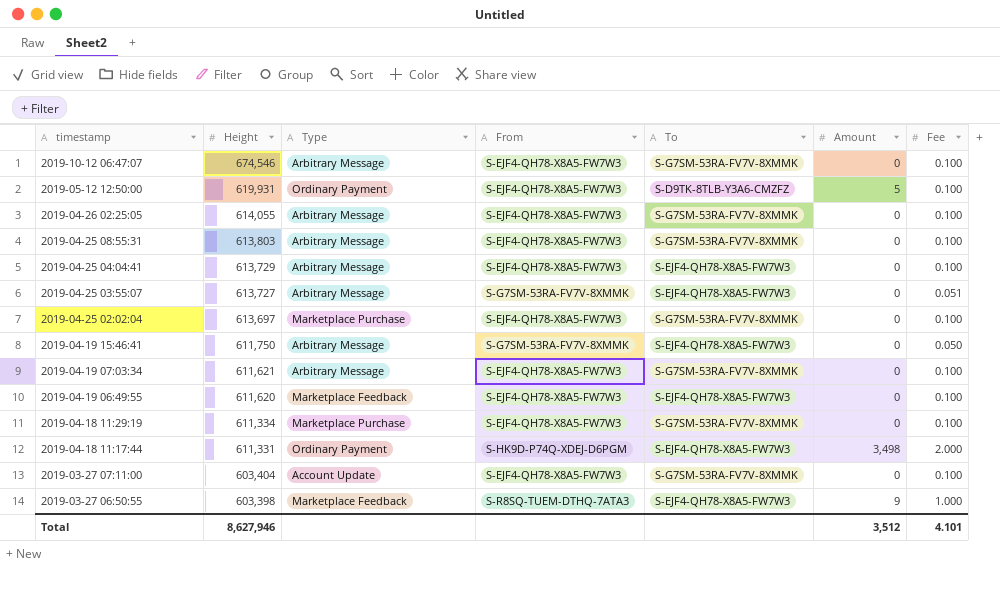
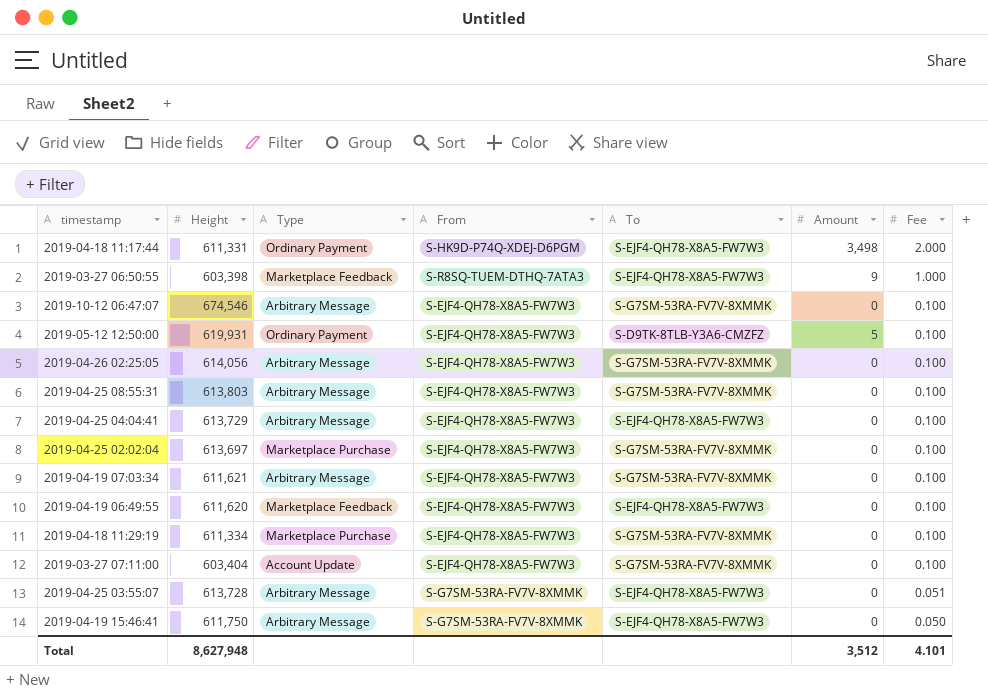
row order: timestamp descending -> Fee descending
2019-04-26 02:25:05 | Height: 614,055 -> 614,056
2019-04-25 03:55:07 | Height: 613,727 -> 613,728
Total | Height: 8,627,946 -> 8,627,948

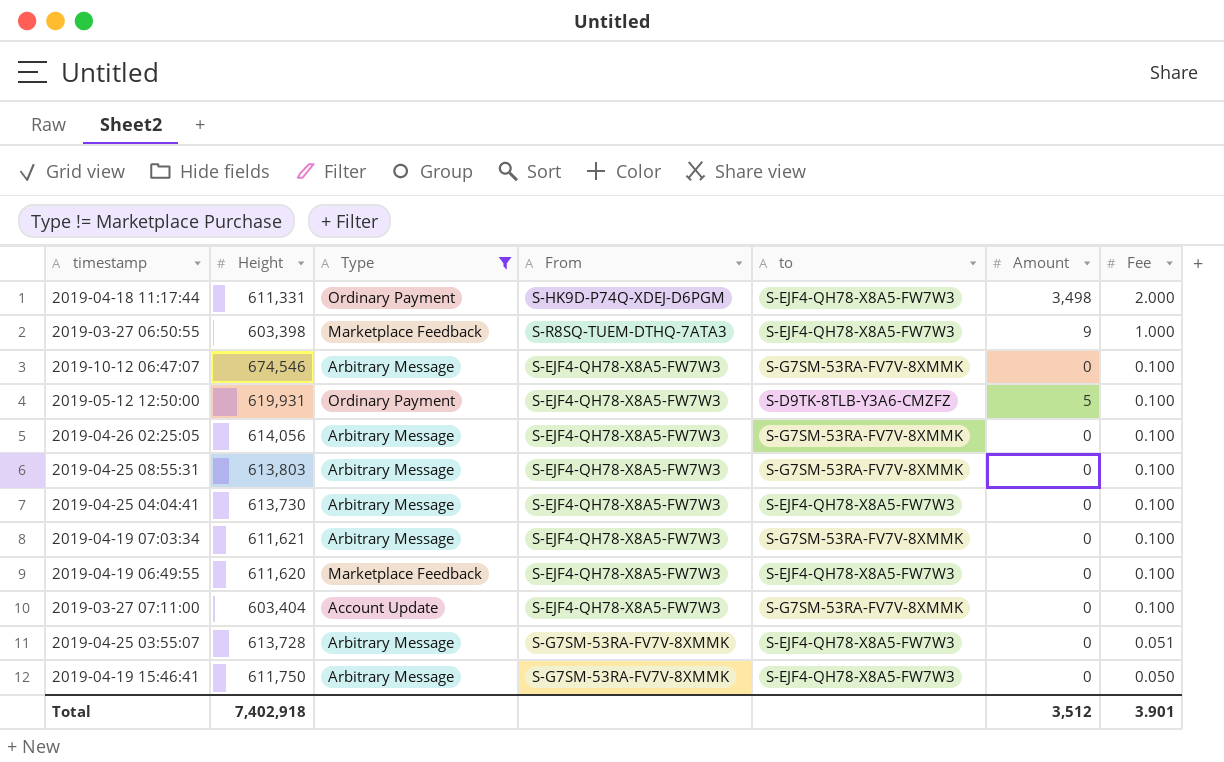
filter: none -> Type != Marketplace Purchase
column name: To -> to
2019-04-25 04:04:41 | Height: 613,729 -> 613,730
Total | Height: 8,627,948 -> 7,402,918
Total | Fee: 4.101 -> 3.901

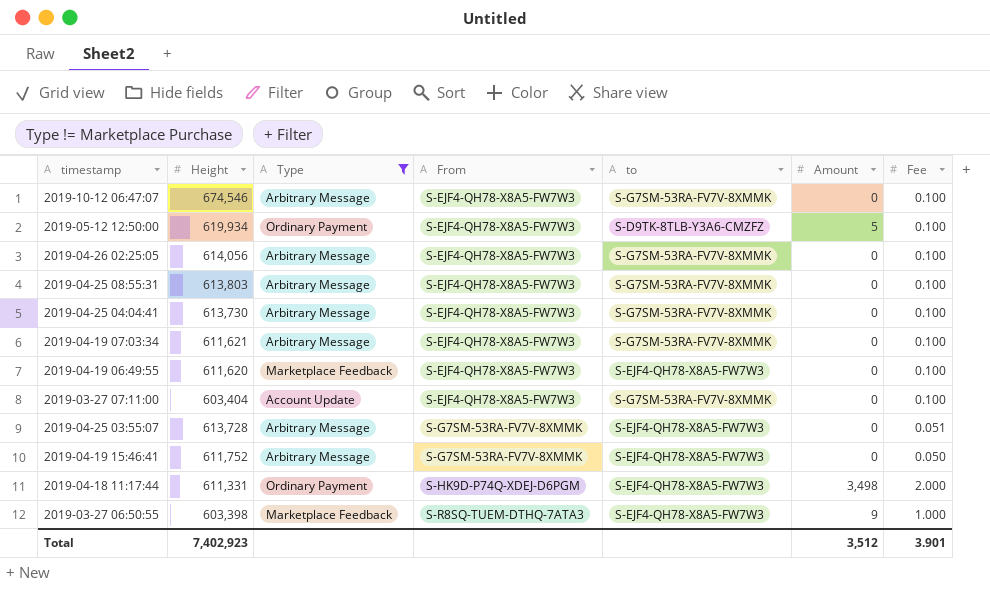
row order: Fee descending -> From ascending
2019-05-12 12:50:00 | Height: 619,931 -> 619,934
2019-04-25 04:04:41 | to: S-EJF4-QH78-X8A5-FW7W3 -> S-G7SM-53RA-FV7V-8XMMK
2019-04-19 15:46:41 | Height: 611,750 -> 611,752
Total | Height: 7,402,918 -> 7,402,923

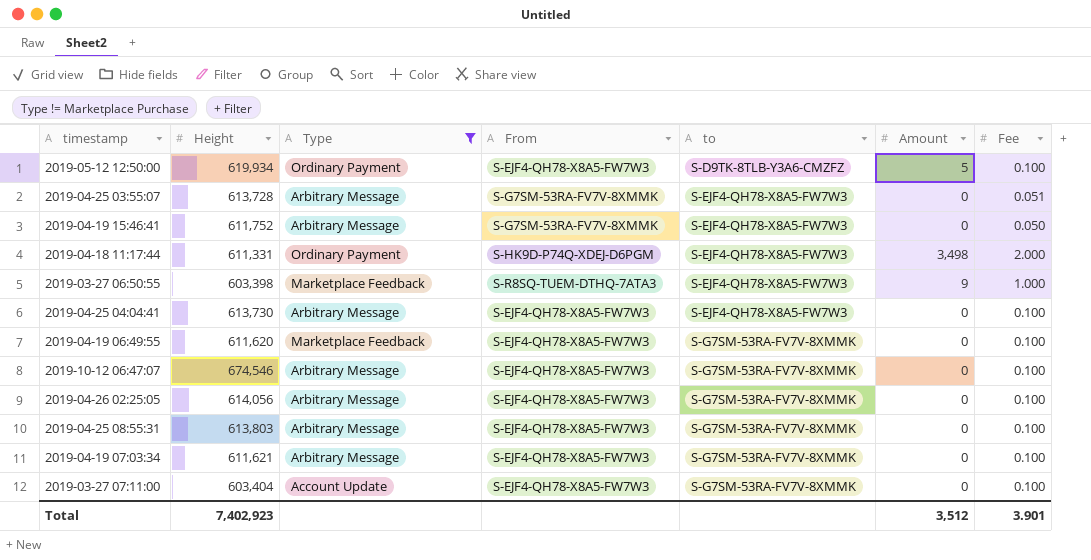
row order: From ascending -> to ascending
2019-04-25 04:04:41 | to: S-G7SM-53RA-FV7V-8XMMK -> S-EJF4-QH78-X8A5-FW7W3
2019-04-19 06:49:55 | to: S-EJF4-QH78-X8A5-FW7W3 -> S-G7SM-53RA-FV7V-8XMMK

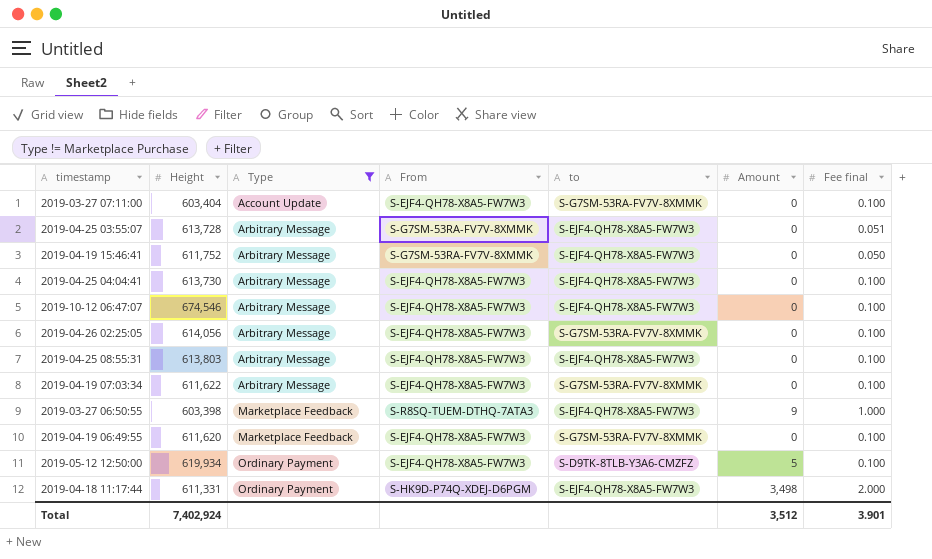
row order: to ascending -> Type ascending
column name: Fee -> Fee final
2019-10-12 06:47:07 | to: S-G7SM-53RA-FV7V-8XMMK -> S-EJF4-QH78-X8A5-FW7W3
2019-04-25 08:55:31 | to: S-G7SM-53RA-FV7V-8XMMK -> S-EJF4-QH78-X8A5-FW7W3
2019-04-19 07:03:34 | Height: 611,621 -> 611,622
Total | Height: 7,402,923 -> 7,402,924

